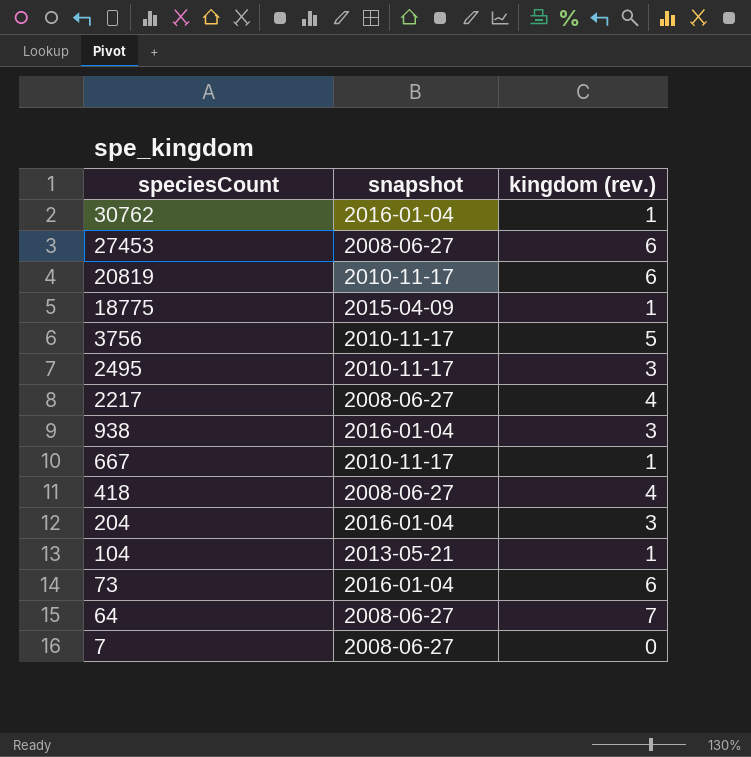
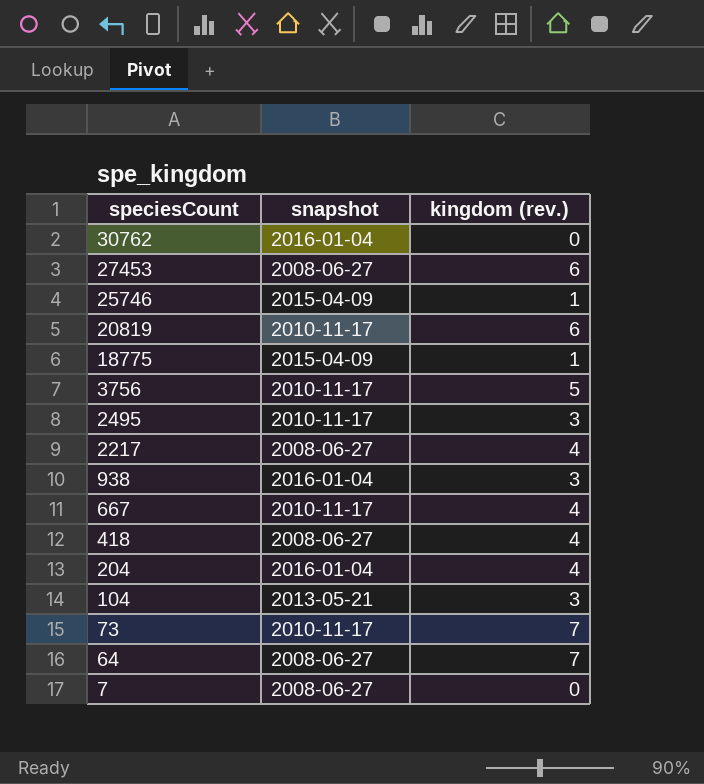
30762 | kingdom (rev.): 1 -> 0
row 25746: none -> 2015-04-09 | 1
667 | kingdom (rev.): 1 -> 4
204 | kingdom (rev.): 3 -> 4
104 | kingdom (rev.): 1 -> 3
73 | snapshot: 2016-01-04 -> 2010-11-17
73 | kingdom (rev.): 6 -> 7

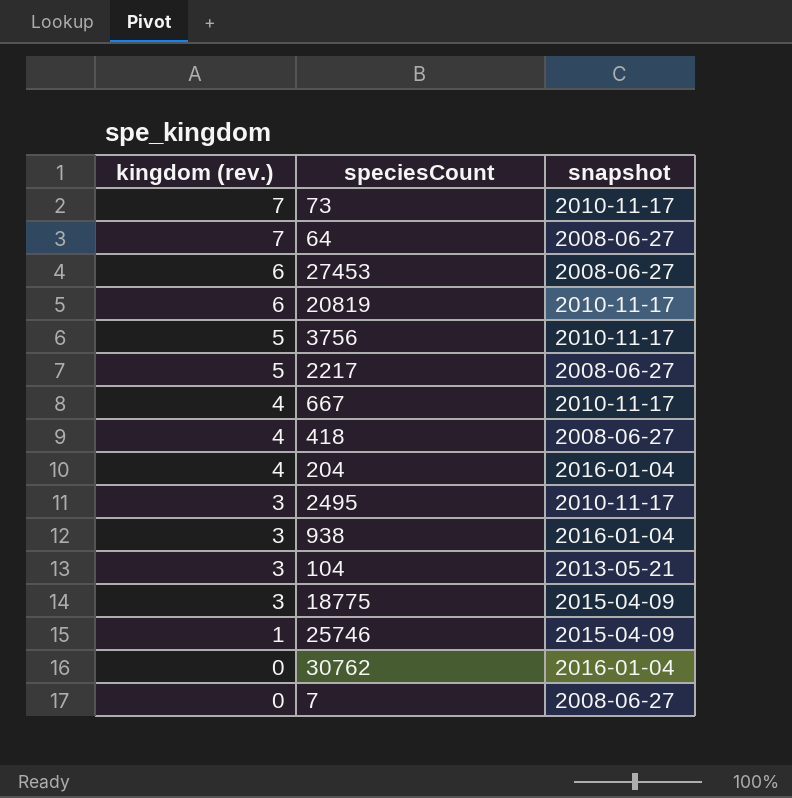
row order: speciesCount descending -> kingdom (rev.) descending
column kingdom (rev.) | position: 3 -> 1
2217 | kingdom (rev.): 4 -> 5
18775 | kingdom (rev.): 1 -> 3

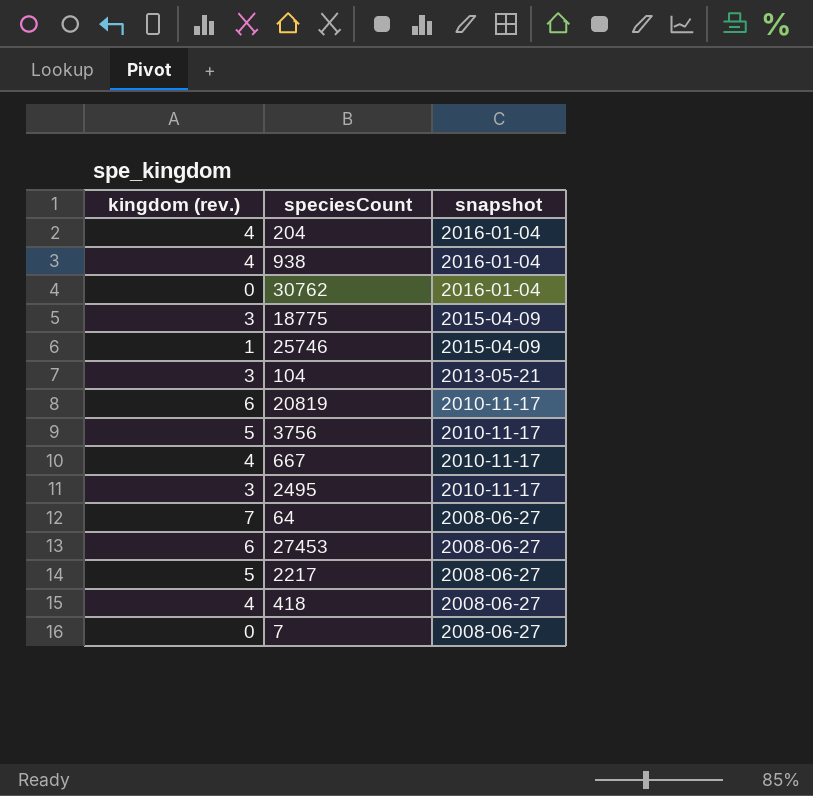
row order: kingdom (rev.) descending -> snapshot descending
row 73: 7 | 2010-11-17 -> none
938 | kingdom (rev.): 3 -> 4

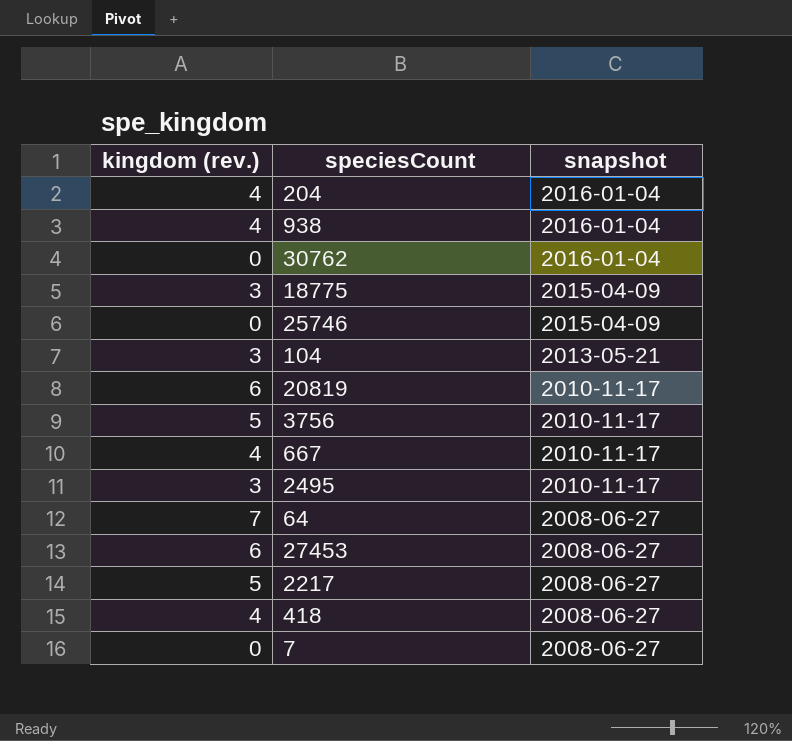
25746 | kingdom (rev.): 1 -> 0

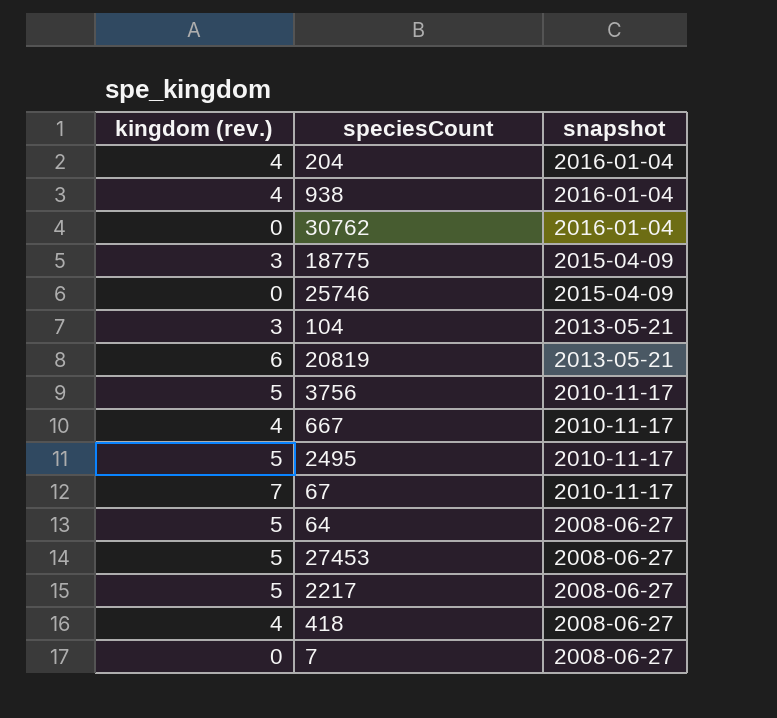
20819 | snapshot: 2010-11-17 -> 2013-05-21
2495 | kingdom (rev.): 3 -> 5
row 67: none -> 7 | 2010-11-17
64 | kingdom (rev.): 7 -> 5
27453 | kingdom (rev.): 6 -> 5

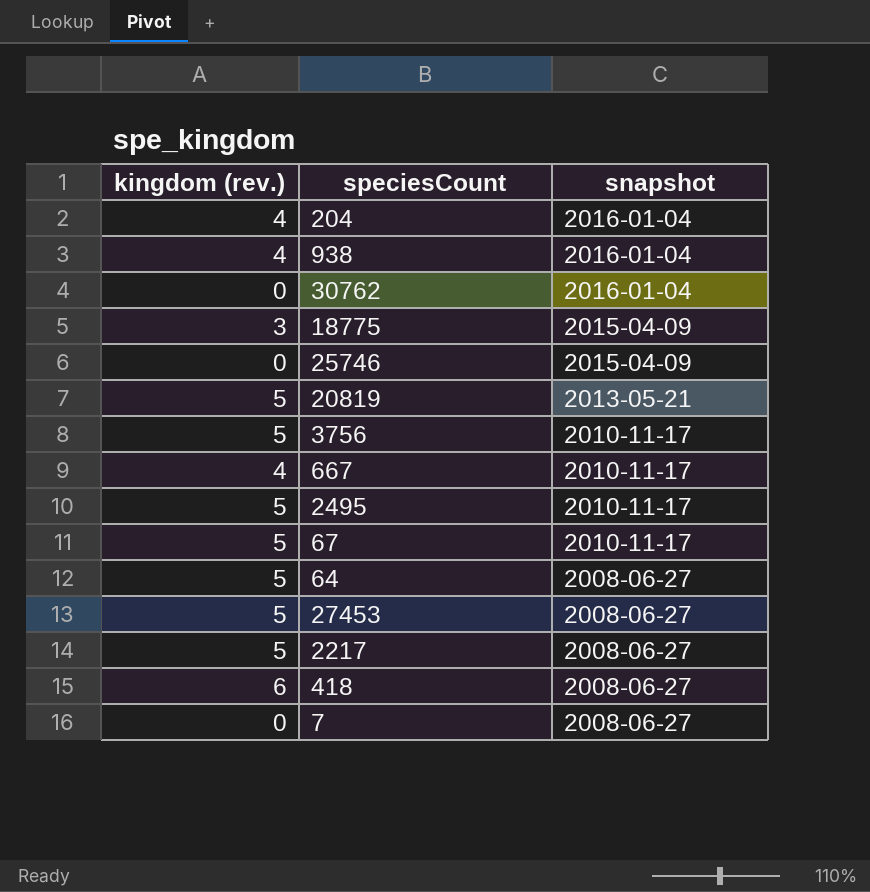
row 104: 3 | 2013-05-21 -> none
20819 | kingdom (rev.): 6 -> 5
67 | kingdom (rev.): 7 -> 5
418 | kingdom (rev.): 4 -> 6

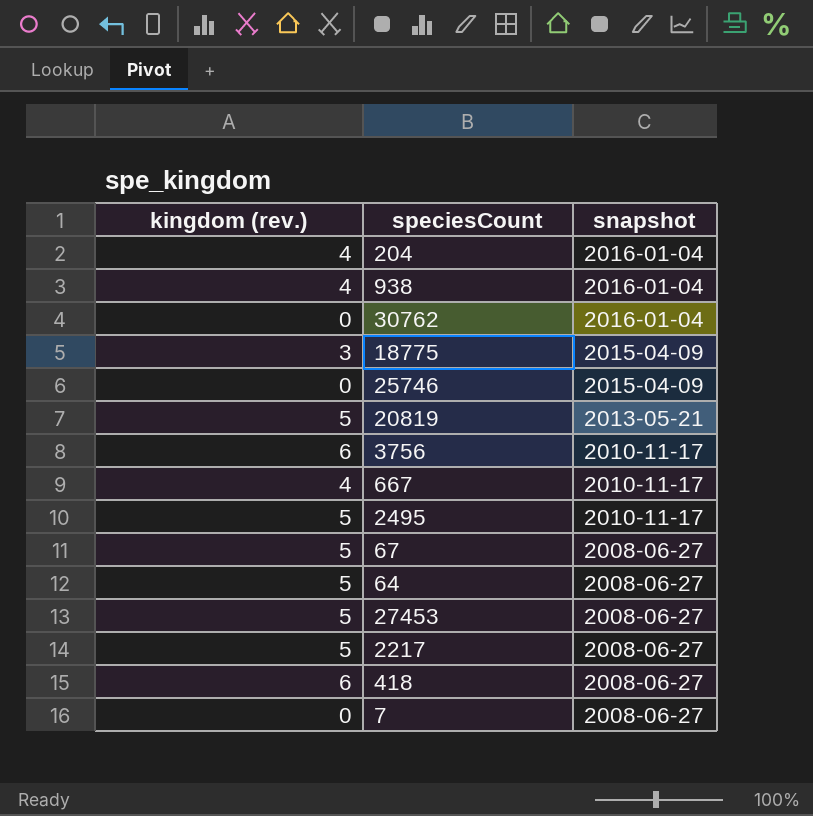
3756 | kingdom (rev.): 5 -> 6
67 | snapshot: 2010-11-17 -> 2008-06-27

